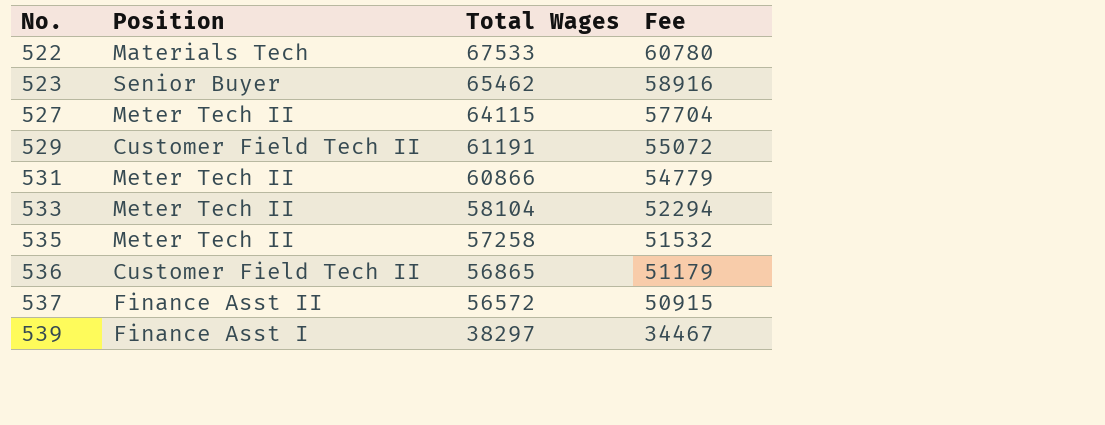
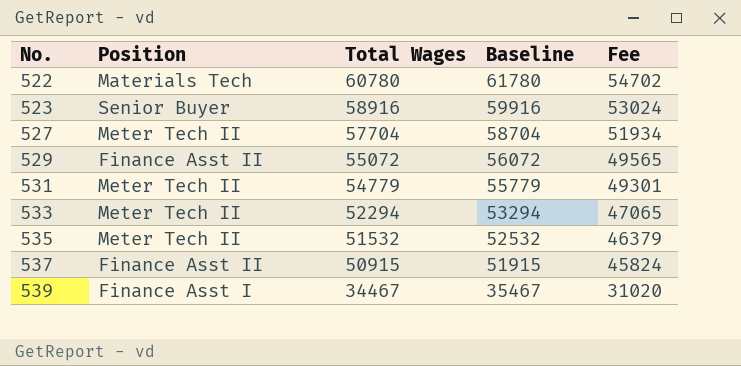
column Baseline | formula: none -> [Total Wages] + 1000
row 536: Customer Field Tech II | 56865 | 51179 -> none
522 | Total Wages: 67533 -> 60780
522 | Fee: 60780 -> 54702
523 | Total Wages: 65462 -> 58916
523 | Fee: 58916 -> 53024
527 | Total Wages: 64115 -> 57704
527 | Fee: 57704 -> 51934
529 | Position: Customer Field Tech II -> Finance Asst II
529 | Total Wages: 61191 -> 55072
529 | Fee: 55072 -> 49565
531 | Total Wages: 60866 -> 54779
531 | Fee: 54779 -> 49301
533 | Total Wages: 58104 -> 52294
533 | Fee: 52294 -> 47065
535 | Total Wages: 57258 -> 51532
535 | Fee: 51532 -> 46379
537 | Total Wages: 56572 -> 50915
537 | Fee: 50915 -> 45824
539 | Total Wages: 38297 -> 34467
539 | Fee: 34467 -> 31020

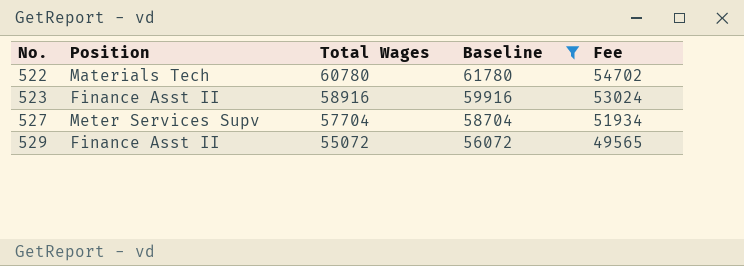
filter: none -> Baseline >= 56072
523 | Position: Senior Buyer -> Finance Asst II
527 | Position: Meter Tech II -> Meter Services Supv

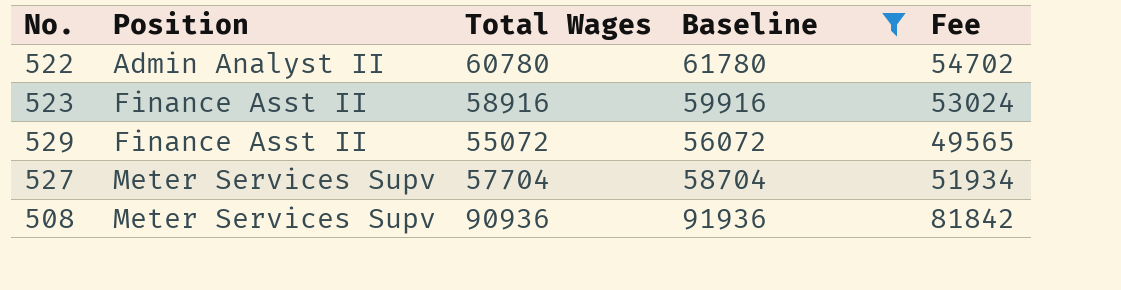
row order: No. ascending -> Position ascending
522 | Position: Materials Tech -> Admin Analyst II
row 508: none -> Meter Services Supv | 90936 | 91936 | 81842

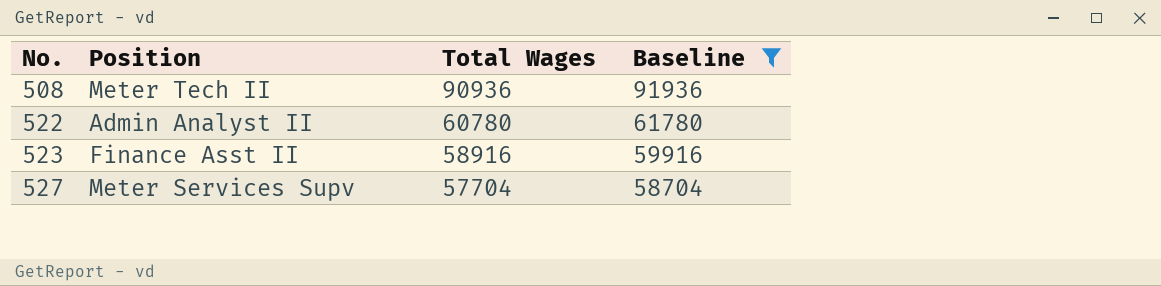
row order: Position ascending -> No. ascending
column Fee | formula: [Total Wages] * 0.9 -> none
row 529: Finance Asst II | 55072 | 56072 | 49565 -> none
508 | Position: Meter Services Supv -> Meter Tech II

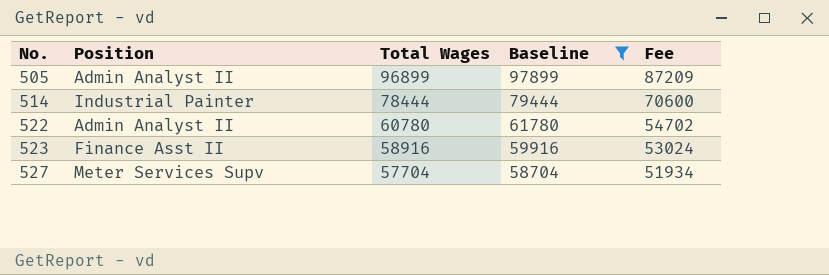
column Fee | formula: none -> [Total Wages] * 0.9
row 508: Meter Tech II | 90936 | 91936 -> none
row 505: none -> Admin Analyst II | 96899 | 97899 | 87209
row 514: none -> Industrial Painter | 78444 | 79444 | 70600

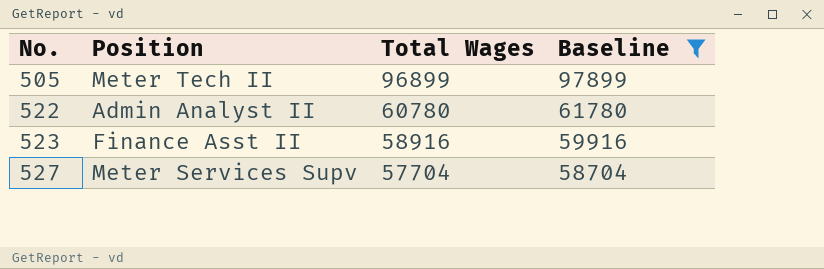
column Fee | formula: [Total Wages] * 0.9 -> none
row 514: Industrial Painter | 78444 | 79444 | 70600 -> none
505 | Position: Admin Analyst II -> Meter Tech II

